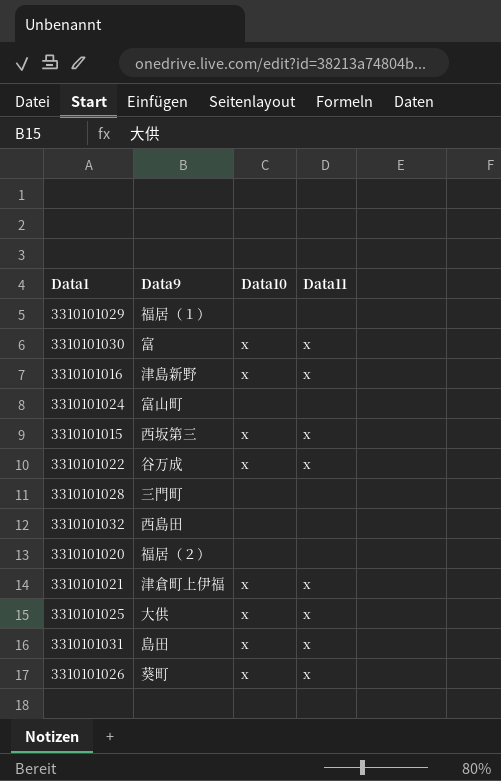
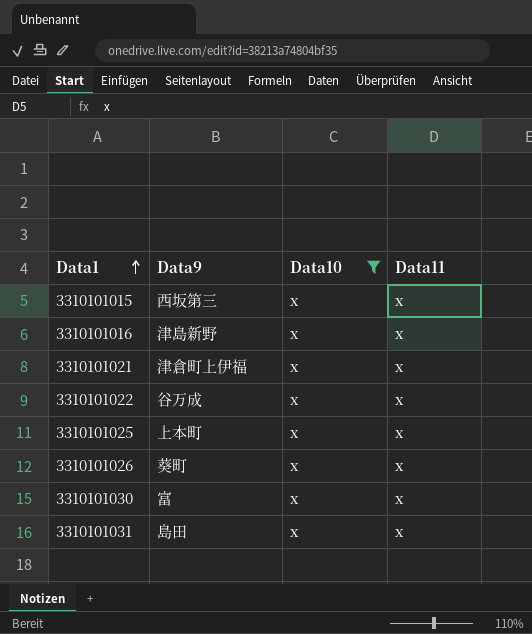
filter: none -> Data10 = x
row order: none -> Data1 ascending
3310101025 | Data9: 大供 -> 上本町

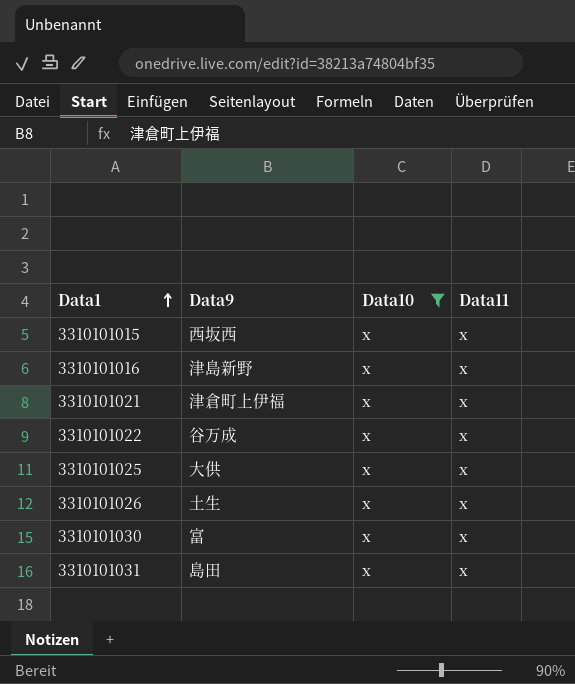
3310101015 | Data9: 西坂第三 -> 西坂西
3310101025 | Data9: 上本町 -> 大供
3310101026 | Data9: 葵町 -> 土生

